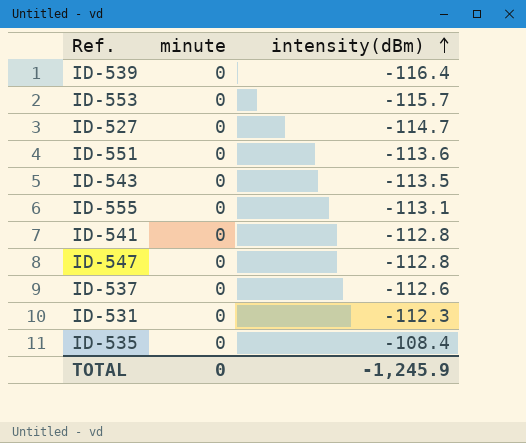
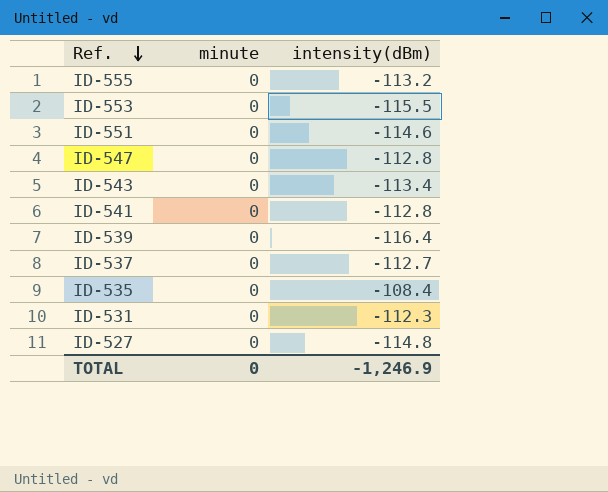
row order: intensity(dBm) ascending -> Ref. descending
ID-555 | intensity(dBm): -113.1 -> -113.2
ID-553 | intensity(dBm): -115.7 -> -115.5
ID-551 | intensity(dBm): -113.6 -> -114.6
ID-543 | intensity(dBm): -113.5 -> -113.4
ID-537 | intensity(dBm): -112.6 -> -112.7
ID-527 | intensity(dBm): -114.7 -> -114.8
TOTAL | intensity(dBm): -1,245.9 -> -1,246.9

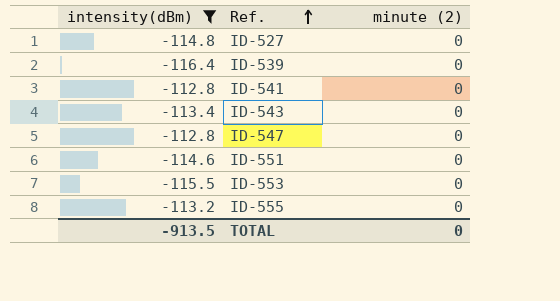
filter: none -> intensity(dBm) <= -112.8
row order: Ref. descending -> Ref. ascending
column intensity(dBm) | position: 3 -> 1
column name: minute -> minute (2)
TOTAL | intensity(dBm): -1,246.9 -> -913.5

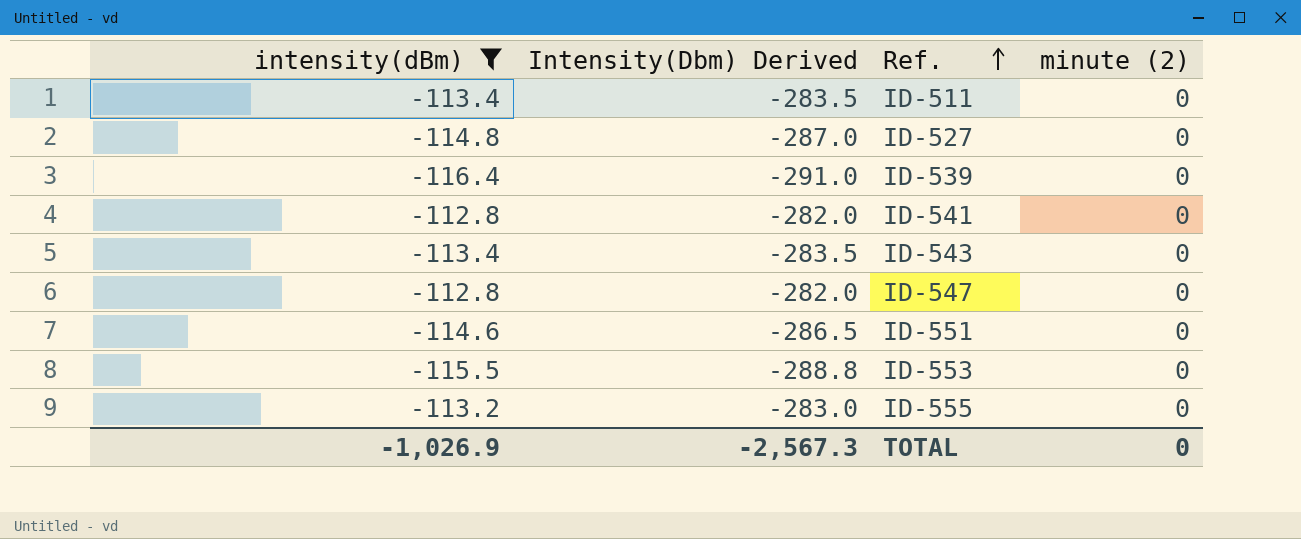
column Intensity(Dbm) Derived | formula: none -> [intensity(dBm)] * 2.5
row ID-511: none -> -113.4 | -283.5 | 0
TOTAL | intensity(dBm): -913.5 -> -1,026.9

